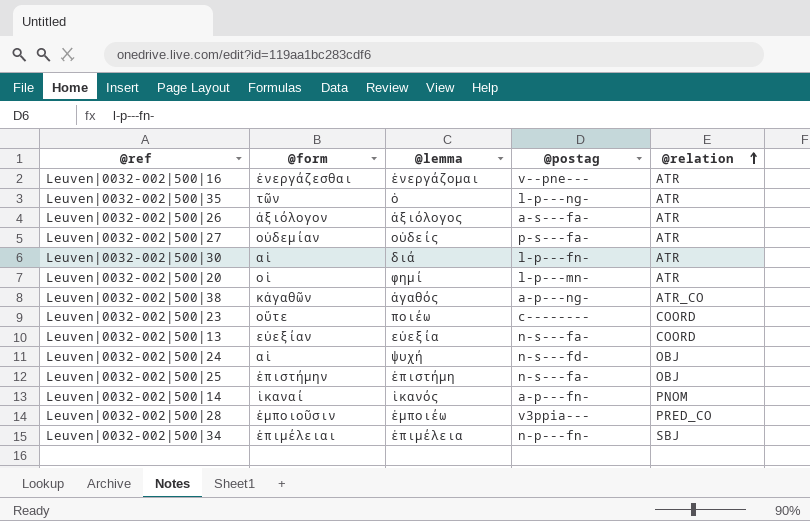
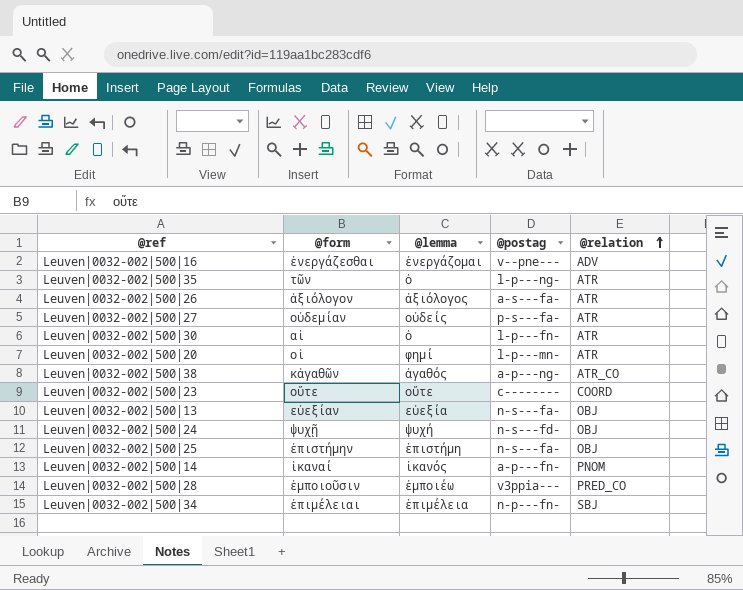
Leuven|0032-002|500|16 | @relation: ATR -> ADV
Leuven|0032-002|500|30 | @lemma: διά -> ὁ
Leuven|0032-002|500|23 | @lemma: ποιέω -> οὔτε
Leuven|0032-002|500|13 | @relation: COORD -> OBJ
Leuven|0032-002|500|24 | @form: αἱ -> ψυχῇ

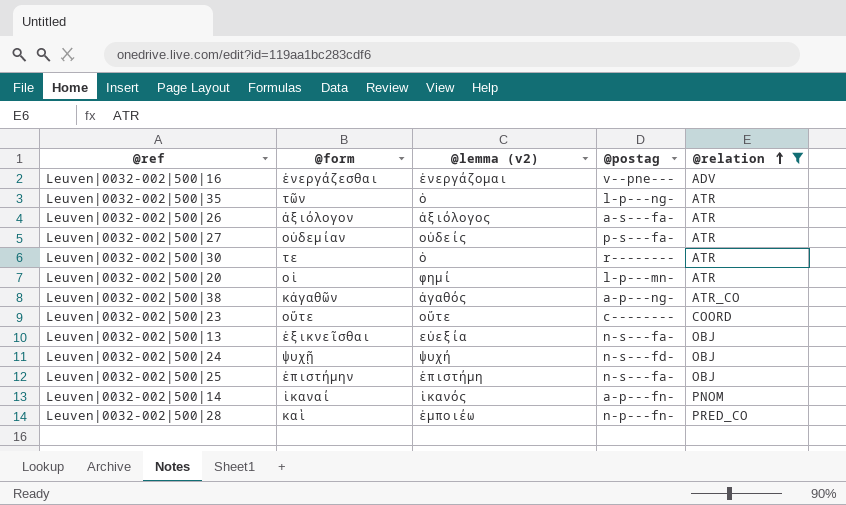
filter: none -> @relation != SBJ
column name: @lemma -> @lemma (v2)
Leuven|0032-002|500|30 | @form: αἱ -> τε
Leuven|0032-002|500|30 | @postag: l-p---fn- -> r--------
Leuven|0032-002|500|13 | @form: εὐεξίαν -> ἐξικνεῖσθαι
Leuven|0032-002|500|28 | @form: ἐμποιοῦσιν -> καὶ
Leuven|0032-002|500|28 | @postag: v3ppia--- -> n-p---fn-

